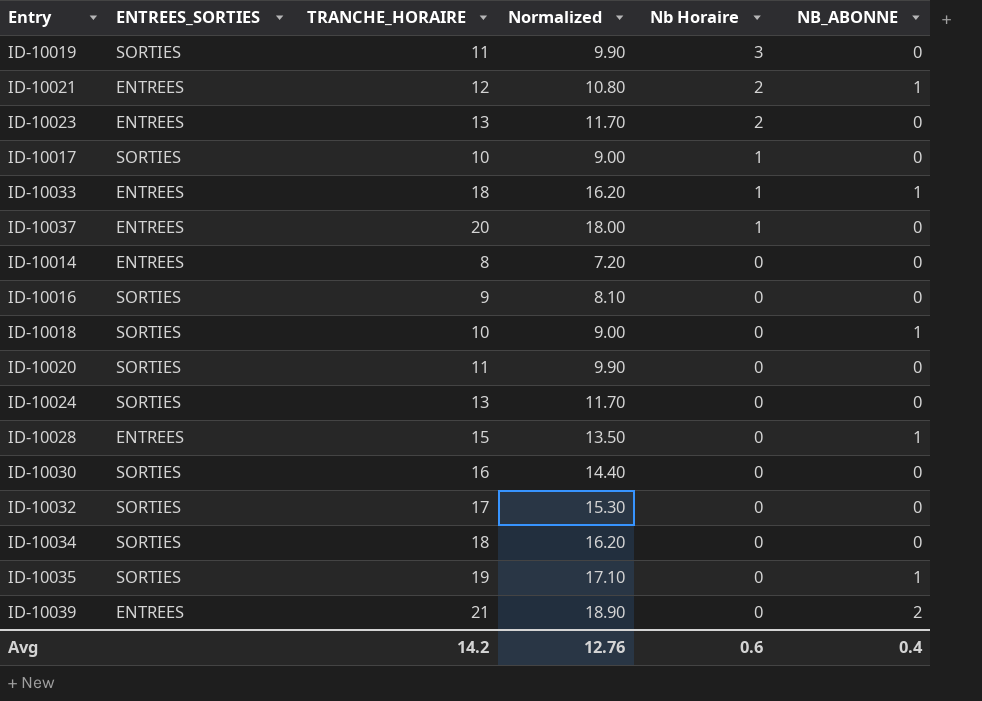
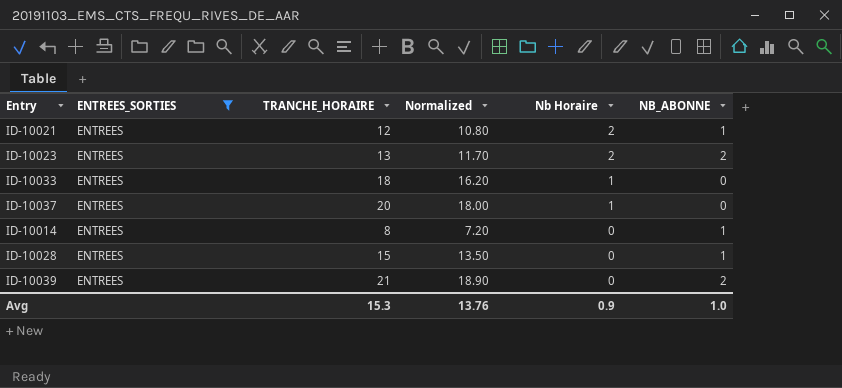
filter: none -> ENTREES_SORTIES = ENTREES
ID-10023 | NB_ABONNE: 0 -> 2
ID-10033 | NB_ABONNE: 1 -> 0
ID-10014 | NB_ABONNE: 0 -> 1
Avg | TRANCHE_HORAIRE: 14.2 -> 15.3
Avg | Normalized: 12.76 -> 13.76
Avg | Nb Horaire: 0.6 -> 0.9
Avg | NB_ABONNE: 0.4 -> 1.0

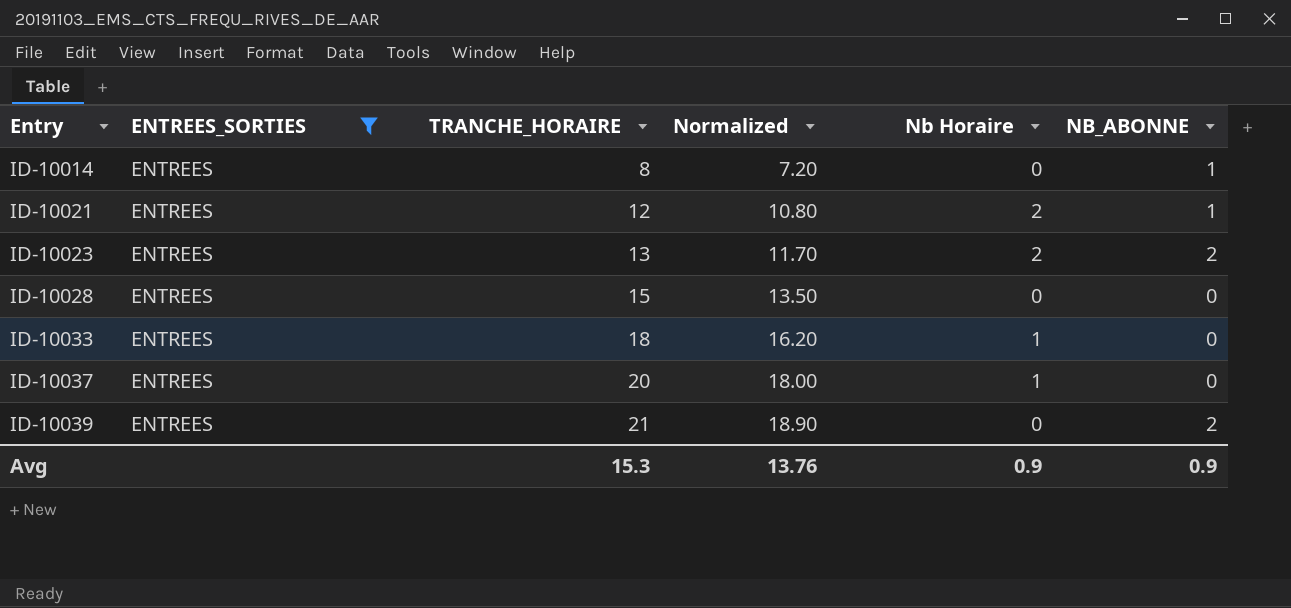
row order: Nb Horaire descending -> Entry ascending
ID-10028 | NB_ABONNE: 1 -> 0
Avg | NB_ABONNE: 1.0 -> 0.9

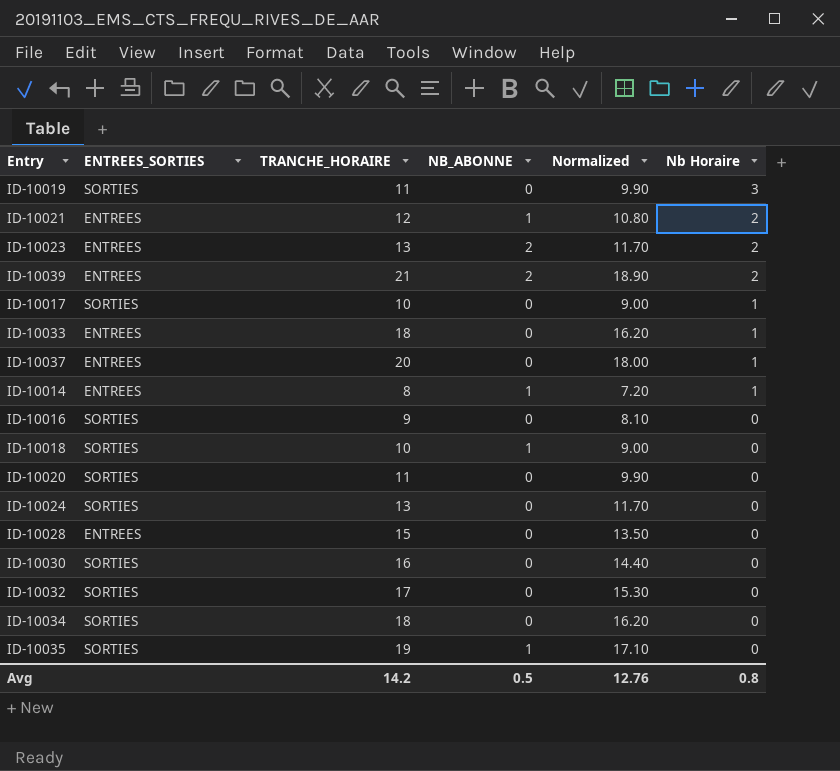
filter: ENTREES_SORTIES = ENTREES -> none
row order: Entry ascending -> Nb Horaire descending
column NB_ABONNE | position: 6 -> 4
ID-10039 | Nb Horaire: 0 -> 2
ID-10014 | Nb Horaire: 0 -> 1
Avg | TRANCHE_HORAIRE: 15.3 -> 14.2
Avg | NB_ABONNE: 0.9 -> 0.5
Avg | Normalized: 13.76 -> 12.76
Avg | Nb Horaire: 0.9 -> 0.8

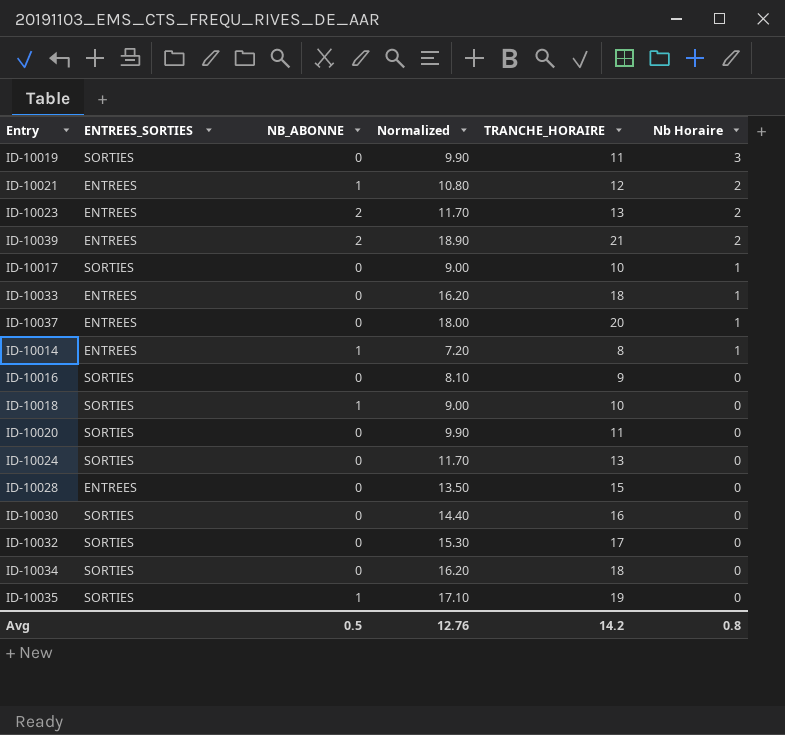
column TRANCHE_HORAIRE | position: 3 -> 5

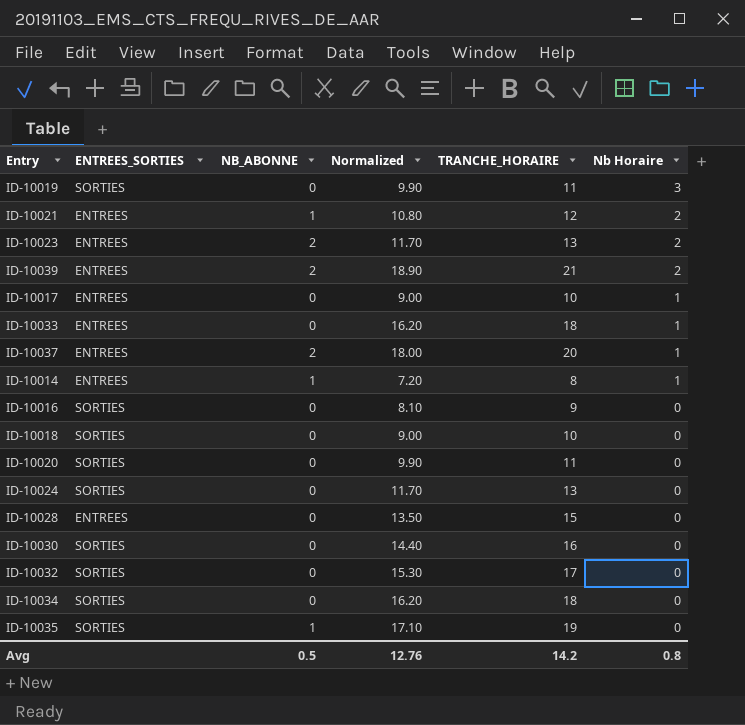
ID-10017 | ENTREES_SORTIES: SORTIES -> ENTREES
ID-10037 | NB_ABONNE: 0 -> 2
ID-10018 | NB_ABONNE: 1 -> 0

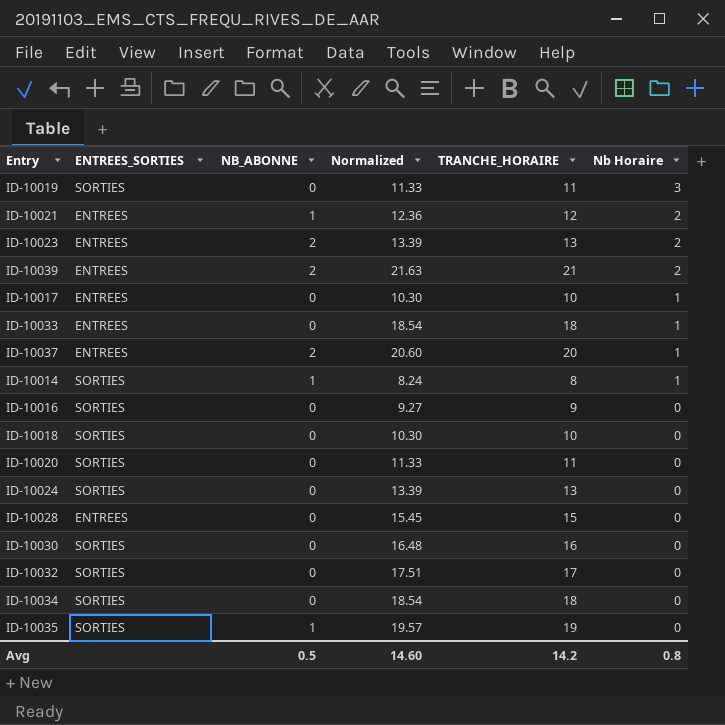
column Normalized | formula: [TRANCHE_HORAIRE] * 0.9 -> [TRANCHE_HORAIRE] * 1.03
ID-10014 | ENTREES_SORTIES: ENTREES -> SORTIES
Avg | Normalized: 12.76 -> 14.60

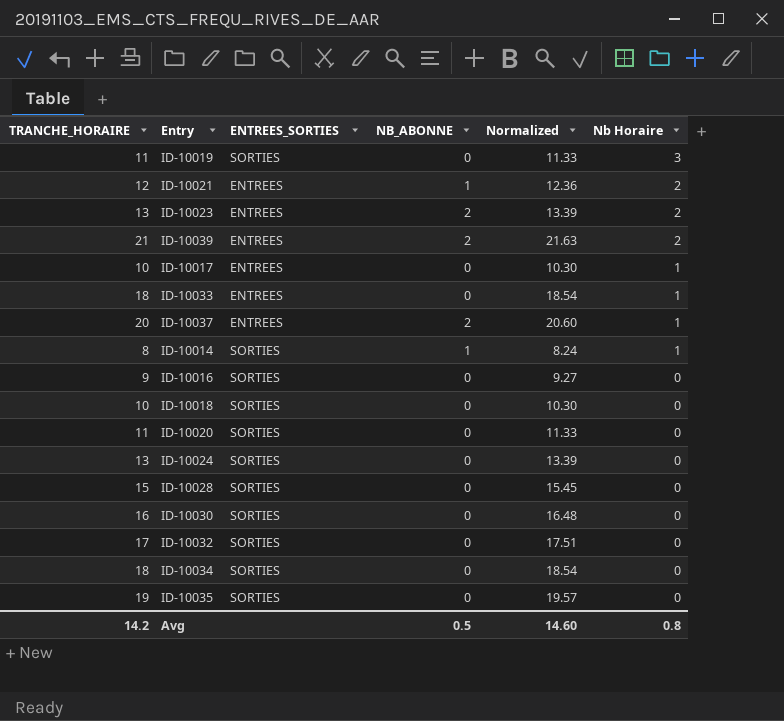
column TRANCHE_HORAIRE | position: 5 -> 1
ID-10028 | ENTREES_SORTIES: ENTREES -> SORTIES
ID-10035 | NB_ABONNE: 1 -> 0

